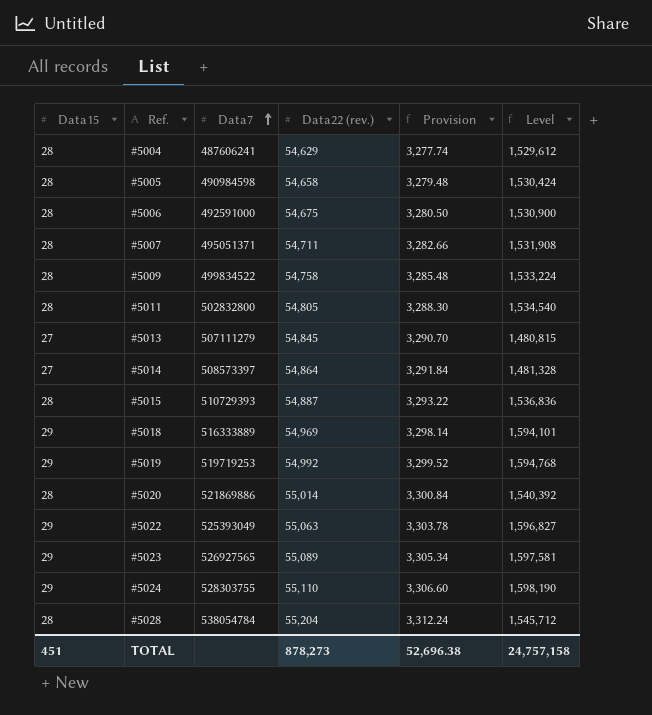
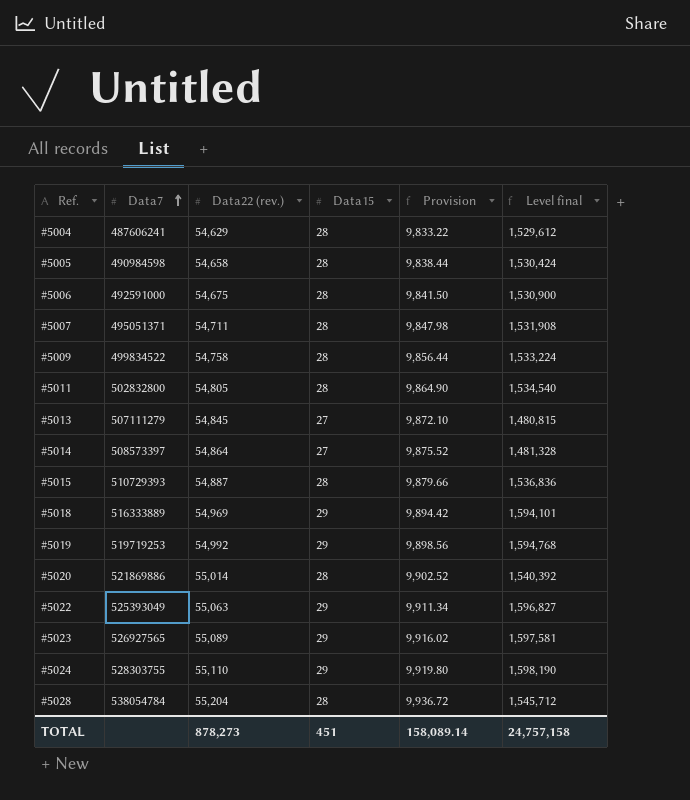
column Data15 | position: 1 -> 4
column Provision | formula: [Data22 (rev.)] * 0.06 -> [Data22 (rev.)] * 0.18
column name: Level -> Level final
TOTAL | Provision: 52,696.38 -> 158,089.14

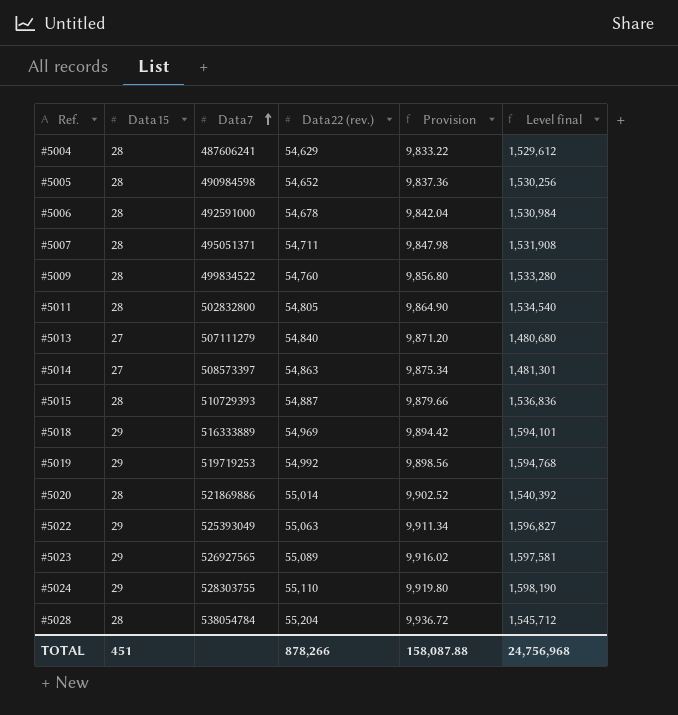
column Data15 | position: 4 -> 2
#5005 | Data22 (rev.): 54,658 -> 54,652
#5005 | Provision: 9,838.44 -> 9,837.36
#5005 | Level final: 1,530,424 -> 1,530,256
#5006 | Data22 (rev.): 54,675 -> 54,678
#5006 | Provision: 9,841.50 -> 9,842.04
#5006 | Level final: 1,530,900 -> 1,530,984
#5009 | Data22 (rev.): 54,758 -> 54,760
#5009 | Provision: 9,856.44 -> 9,856.80
#5009 | Level final: 1,533,224 -> 1,533,280
#5013 | Data22 (rev.): 54,845 -> 54,840
#5013 | Provision: 9,872.10 -> 9,871.20
#5013 | Level final: 1,480,815 -> 1,480,680
#5014 | Data22 (rev.): 54,864 -> 54,863
#5014 | Provision: 9,875.52 -> 9,875.34
#5014 | Level final: 1,481,328 -> 1,481,301
TOTAL | Data22 (rev.): 878,273 -> 878,266
TOTAL | Provision: 158,089.14 -> 158,087.88
TOTAL | Level final: 24,757,158 -> 24,756,968

